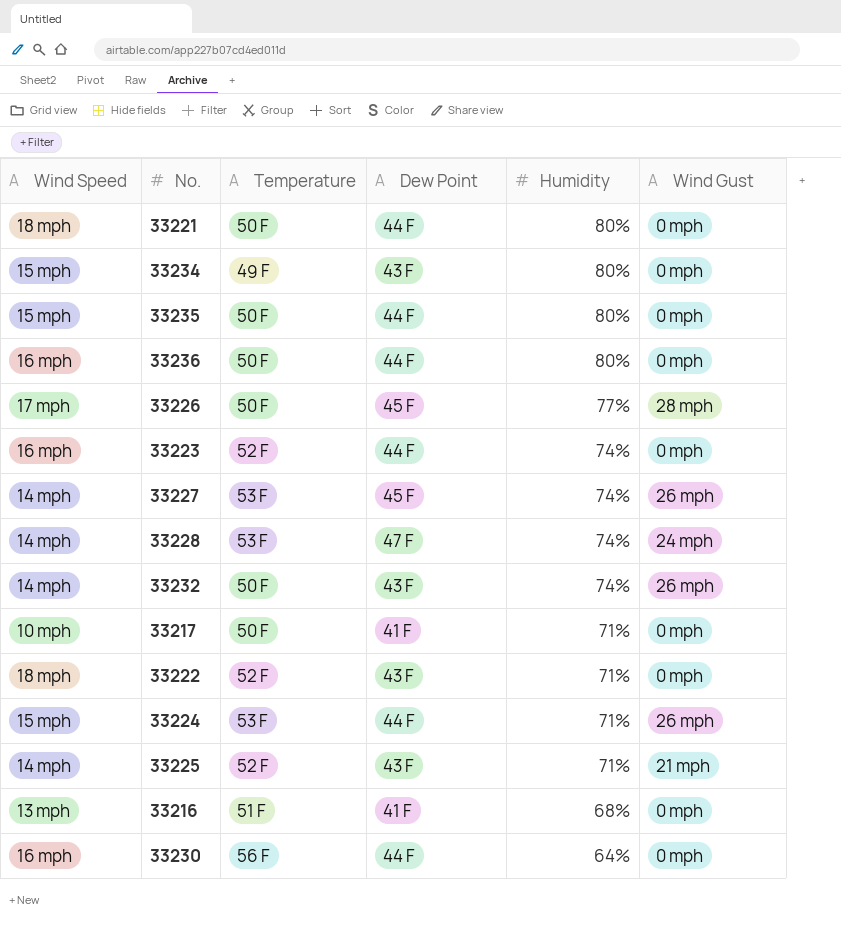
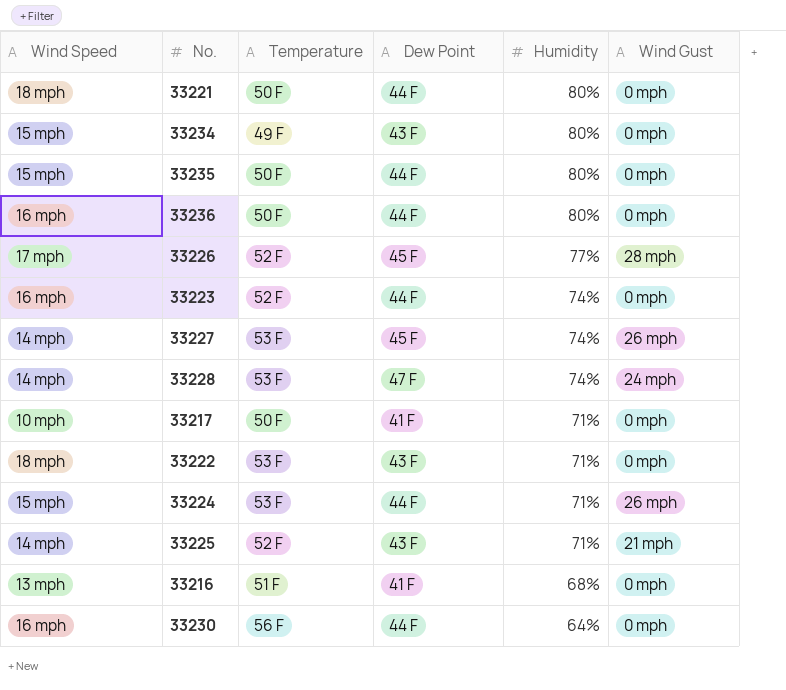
row 33232: 14 mph | 50 F | 43 F | 74% | 26 mph -> none
33226 | Temperature: 50 F -> 52 F
33222 | Temperature: 52 F -> 53 F

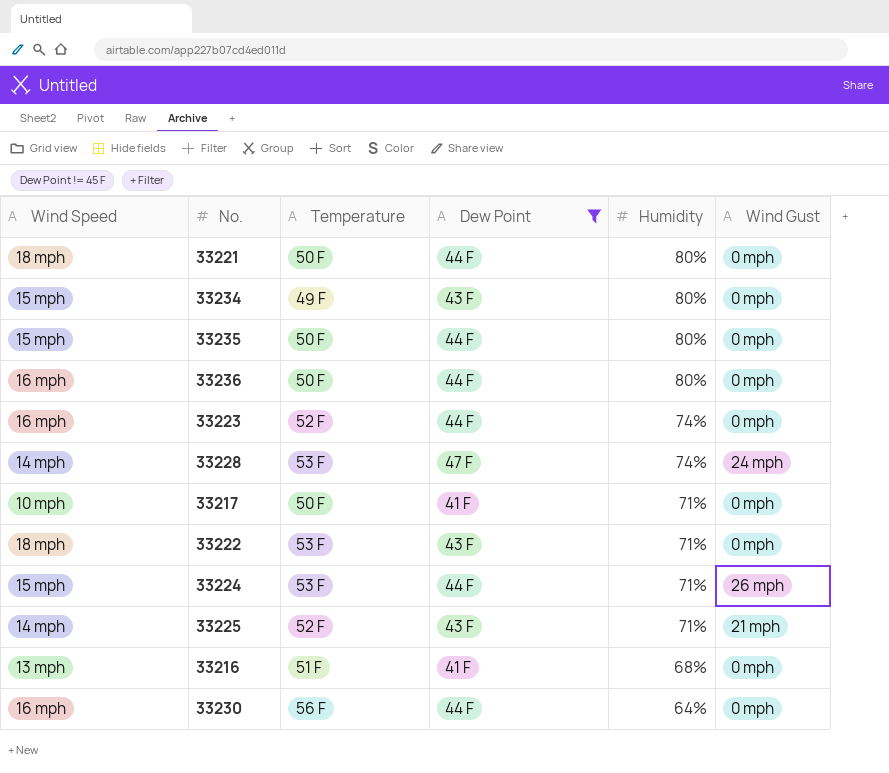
filter: none -> Dew Point != 45 F

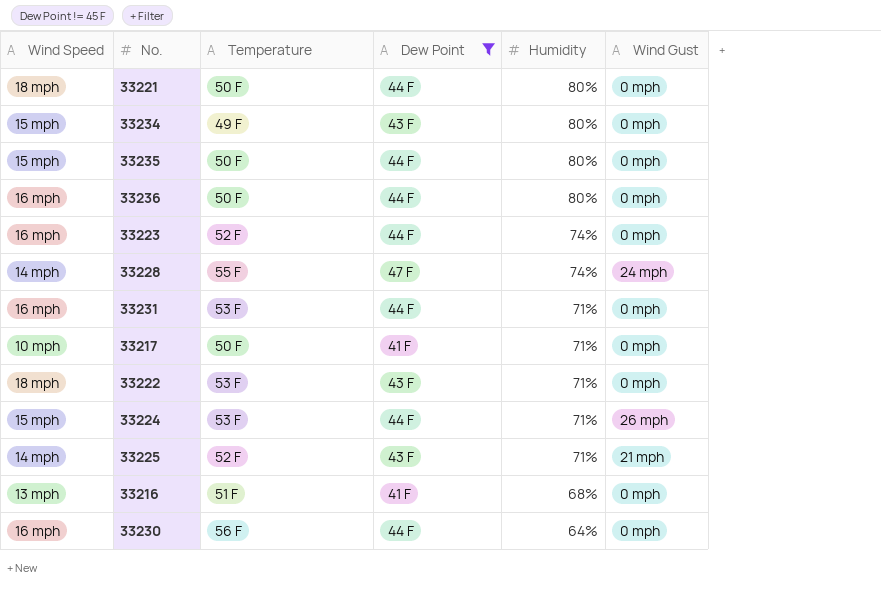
33228 | Temperature: 53 F -> 55 F
row 33231: none -> 16 mph | 53 F | 44 F | 71% | 0 mph

